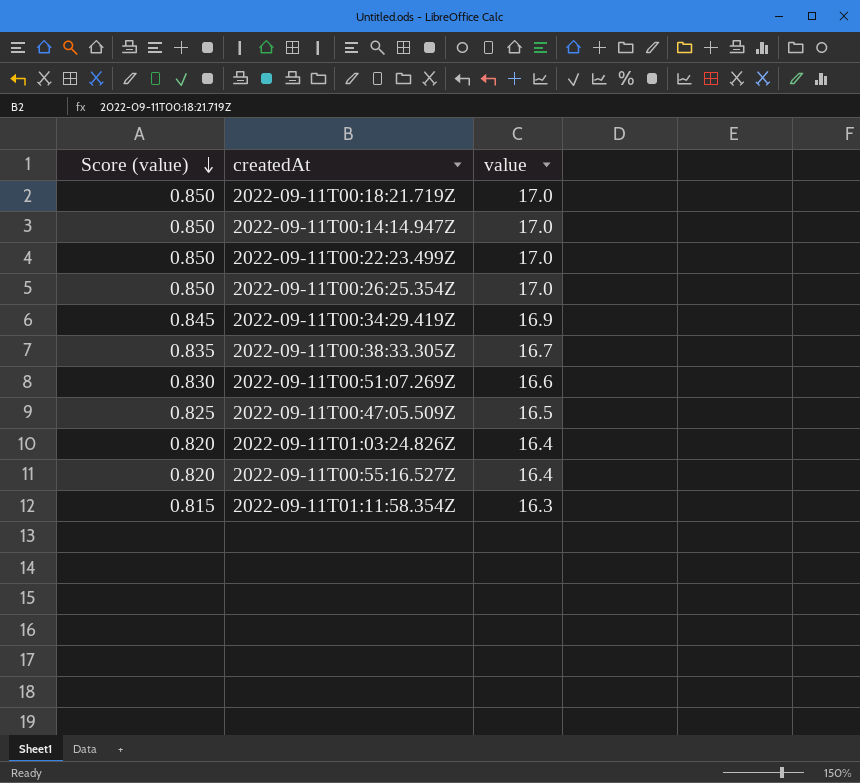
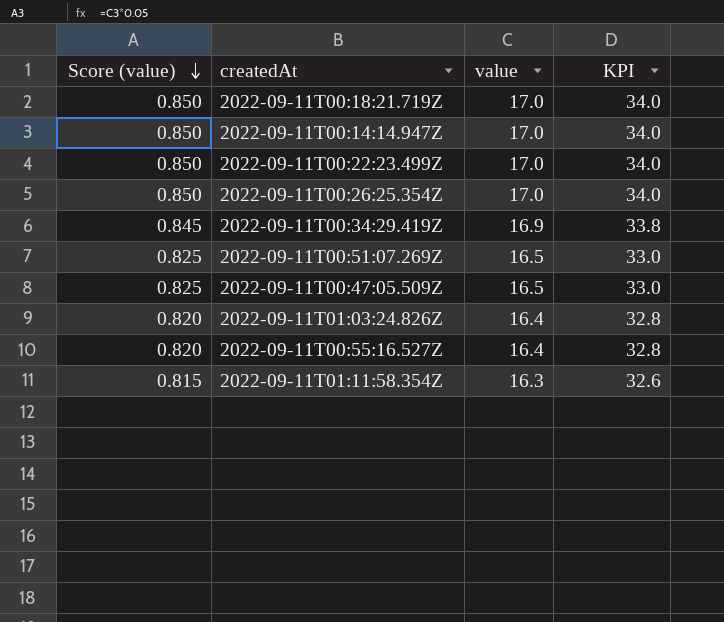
column KPI | formula: none -> [value] * 2
row 2022-09-11T00:38:33.305Z: 0.835 | 16.7 -> none
2022-09-11T00:51:07.269Z | Score (value): 0.830 -> 0.825
2022-09-11T00:51:07.269Z | value: 16.6 -> 16.5

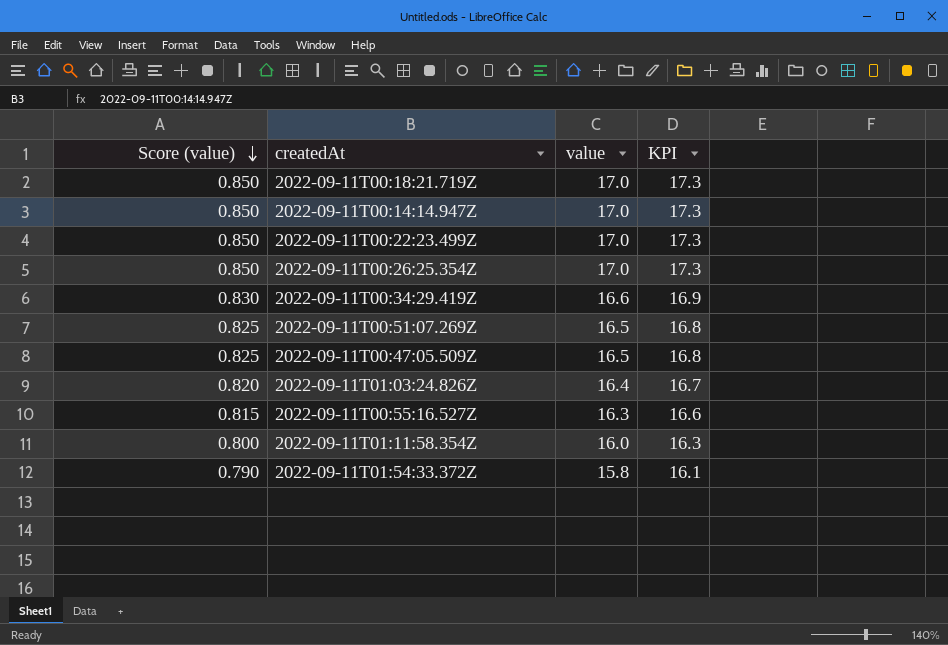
column KPI | formula: [value] * 2 -> [value] * 1.02
2022-09-11T00:34:29.419Z | Score (value): 0.845 -> 0.830
2022-09-11T00:34:29.419Z | value: 16.9 -> 16.6
2022-09-11T00:55:16.527Z | Score (value): 0.820 -> 0.815
2022-09-11T00:55:16.527Z | value: 16.4 -> 16.3
2022-09-11T01:11:58.354Z | Score (value): 0.815 -> 0.800
2022-09-11T01:11:58.354Z | value: 16.3 -> 16.0
row 2022-09-11T01:54:33.372Z: none -> 0.790 | 15.8 | 16.1

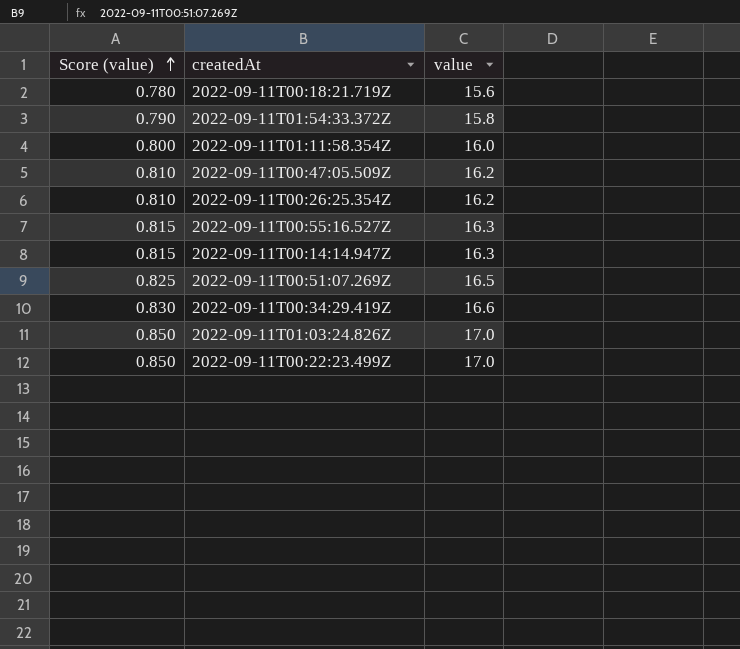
row order: Score (value) descending -> Score (value) ascending
column KPI | formula: [value] * 1.02 -> none
2022-09-11T00:18:21.719Z | Score (value): 0.850 -> 0.780
2022-09-11T00:18:21.719Z | value: 17.0 -> 15.6
2022-09-11T00:47:05.509Z | Score (value): 0.825 -> 0.810
2022-09-11T00:47:05.509Z | value: 16.5 -> 16.2
2022-09-11T00:26:25.354Z | Score (value): 0.850 -> 0.810
2022-09-11T00:26:25.354Z | value: 17.0 -> 16.2
2022-09-11T00:14:14.947Z | Score (value): 0.850 -> 0.815
2022-09-11T00:14:14.947Z | value: 17.0 -> 16.3
2022-09-11T01:03:24.826Z | Score (value): 0.820 -> 0.850
2022-09-11T01:03:24.826Z | value: 16.4 -> 17.0

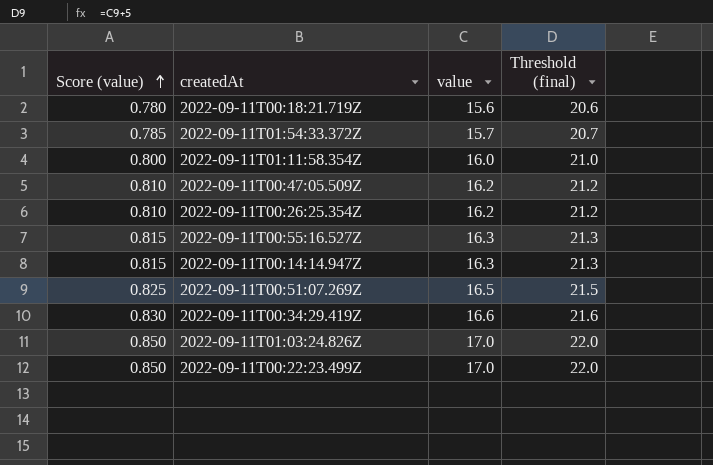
column Threshold (final) | formula: none -> [value] + 5
2022-09-11T01:54:33.372Z | Score (value): 0.790 -> 0.785
2022-09-11T01:54:33.372Z | value: 15.8 -> 15.7

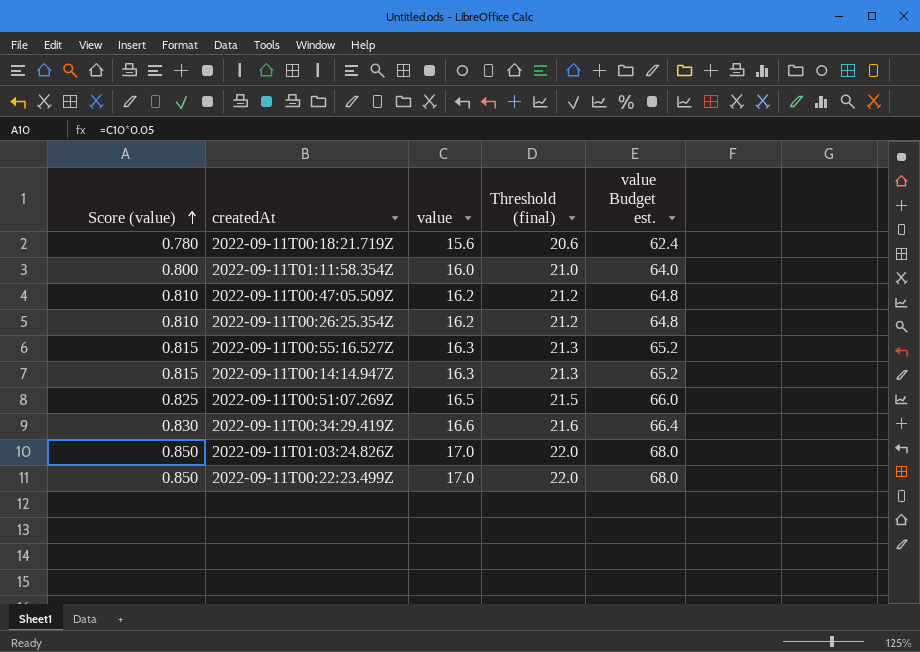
column value Budget est. | formula: none -> [value] * 4
row 2022-09-11T01:54:33.372Z: 0.785 | 15.7 | 20.7 -> none

